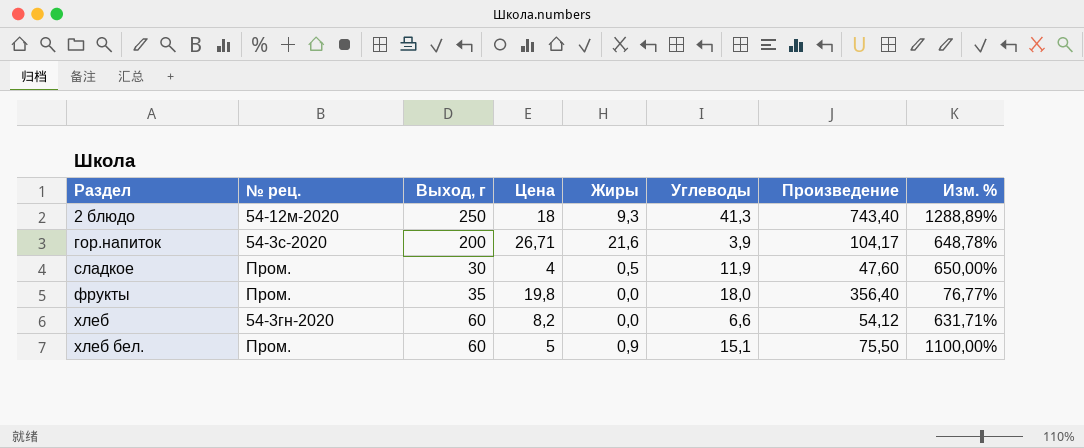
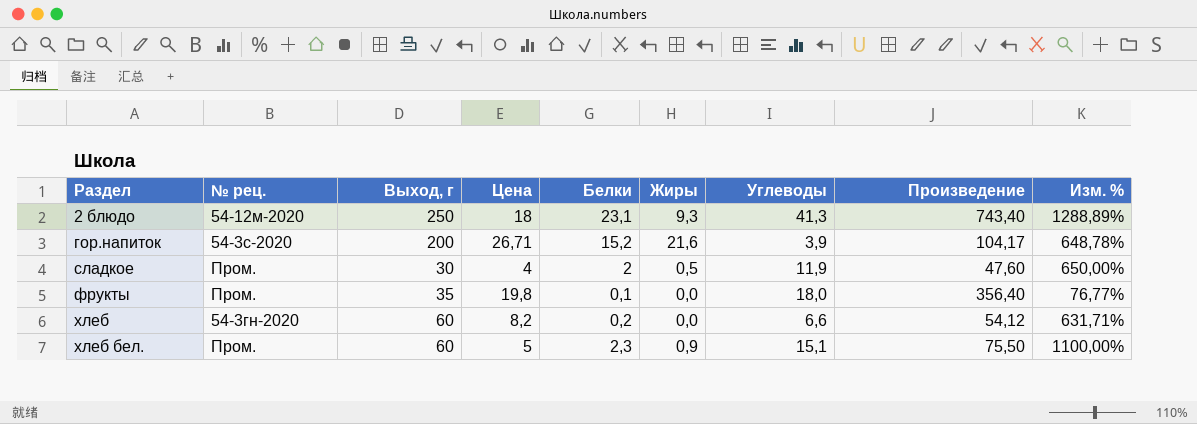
column Белки | position: none -> 5

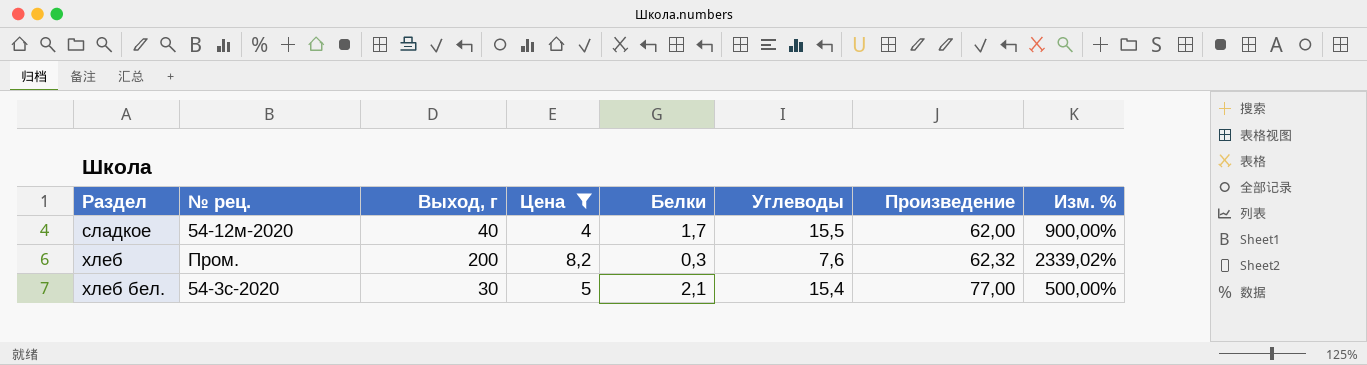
filter: none -> Цена <= 8,2
column Жиры | position: 6 -> none
сладкое | № рец.: Пром. -> 54-12м-2020
сладкое | Выход, г: 30 -> 40
сладкое | Белки: 2 -> 1,7
сладкое | Углеводы: 11,9 -> 15,5
сладкое | Произведение: 47,60 -> 62,00
сладкое | Изм. %: 650,00% -> 900,00%
хлеб | № рец.: 54-3гн-2020 -> Пром.
хлеб | Выход, г: 60 -> 200
хлеб | Белки: 0,2 -> 0,3
хлеб | Углеводы: 6,6 -> 7,6
хлеб | Произведение: 54,12 -> 62,32
хлеб | Изм. %: 631,71% -> 2339,02%
хлеб бел. | № рец.: Пром. -> 54-3с-2020
хлеб бел. | Выход, г: 60 -> 30
хлеб бел. | Белки: 2,3 -> 2,1
хлеб бел. | Углеводы: 15,1 -> 15,4
хлеб бел. | Произведение: 75,50 -> 77,00
хлеб бел. | Изм. %: 1100,00% -> 500,00%

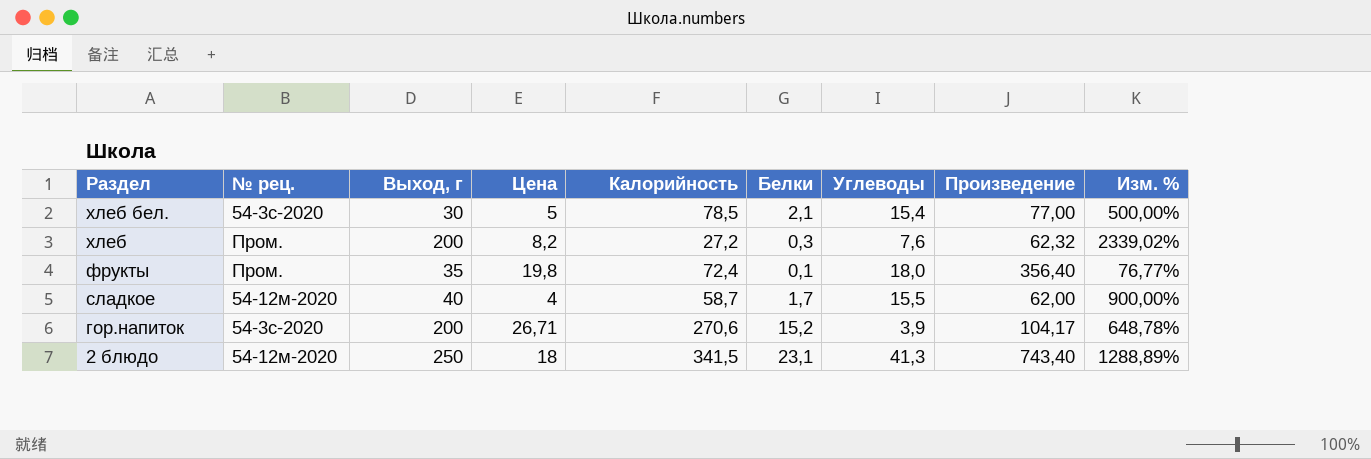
filter: Цена <= 8,2 -> none
row order: Раздел ascending -> Раздел descending
column Калорийность | position: none -> 5

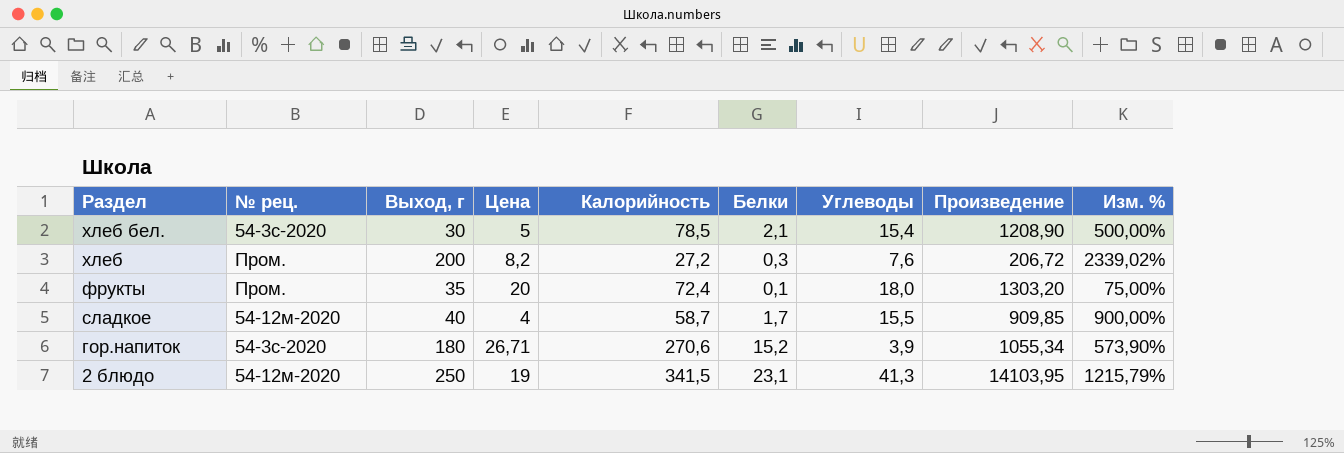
column Произведение | formula: [Цена] * [Углеводы] -> [Калорийность] * [Углеводы]
фрукты | Цена: 19,8 -> 20
фрукты | Изм. %: 76,77% -> 75,00%
гор.напиток | Выход, г: 200 -> 180
гор.напиток | Изм. %: 648,78% -> 573,90%
2 блюдо | Цена: 18 -> 19
2 блюдо | Изм. %: 1288,89% -> 1215,79%

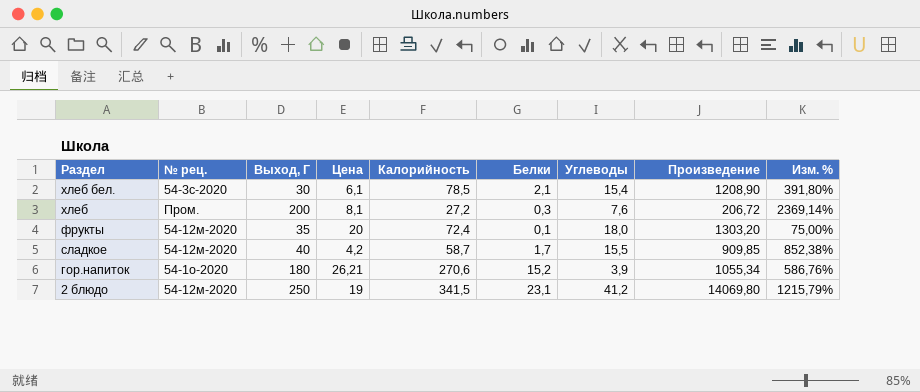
column name: Выход, г -> Выход, Г
хлеб бел. | Цена: 5 -> 6,1
хлеб бел. | Изм. %: 500,00% -> 391,80%
хлеб | Цена: 8,2 -> 8,1
хлеб | Изм. %: 2339,02% -> 2369,14%
фрукты | № рец.: Пром. -> 54-12м-2020
сладкое | Цена: 4 -> 4,2
сладкое | Изм. %: 900,00% -> 852,38%
гор.напиток | № рец.: 54-3с-2020 -> 54-1о-2020
гор.напиток | Цена: 26,71 -> 26,21
гор.напиток | Изм. %: 573,90% -> 586,76%
2 блюдо | Углеводы: 41,3 -> 41,2
2 блюдо | Произведение: 14103,95 -> 14069,80

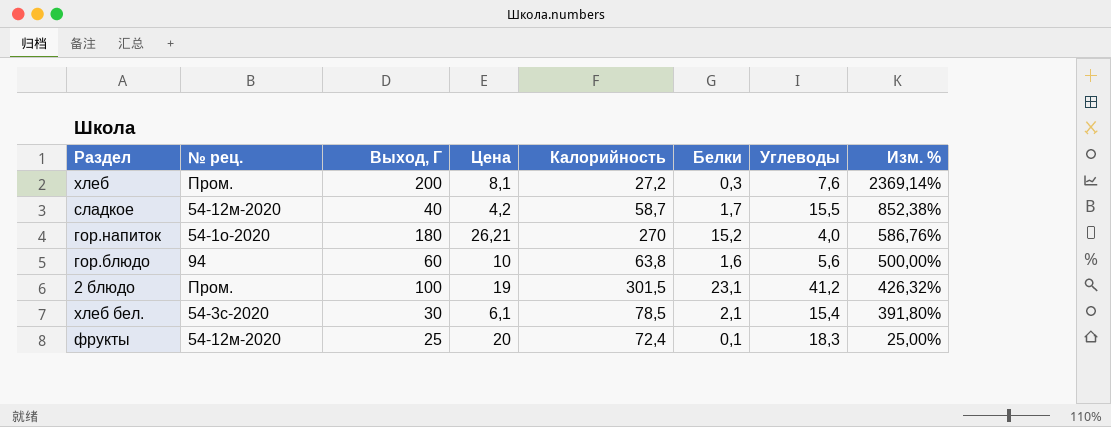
row order: Раздел descending -> Изм. % descending
column Произведение | formula: [Калорийность] * [Углеводы] -> none
гор.напиток | Калорийность: 270,6 -> 270
гор.напиток | Углеводы: 3,9 -> 4,0
row гор.блюдо: none -> 94 | 60 | 10 | 63,8 | 1,6 | 5,6 | 500,00%
2 блюдо | № рец.: 54-12м-2020 -> Пром.
2 блюдо | Выход, Г: 250 -> 100
2 блюдо | Калорийность: 341,5 -> 301,5
2 блюдо | Изм. %: 1215,79% -> 426,32%
фрукты | Выход, Г: 35 -> 25
фрукты | Углеводы: 18,0 -> 18,3
фрукты | Изм. %: 75,00% -> 25,00%

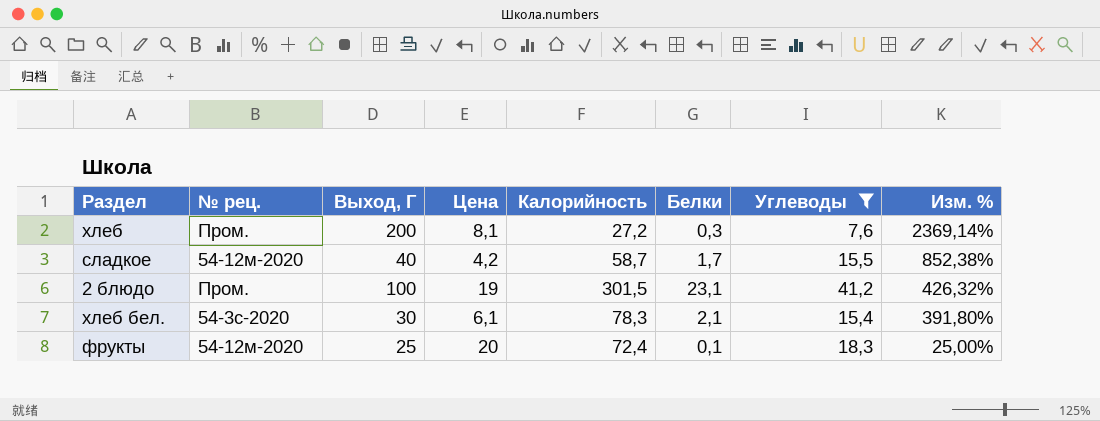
filter: none -> Углеводы >= 7,6
хлеб бел. | Калорийность: 78,5 -> 78,3

